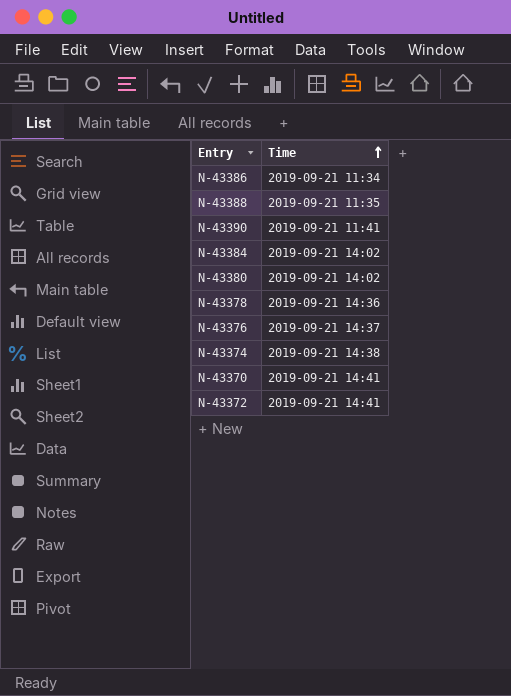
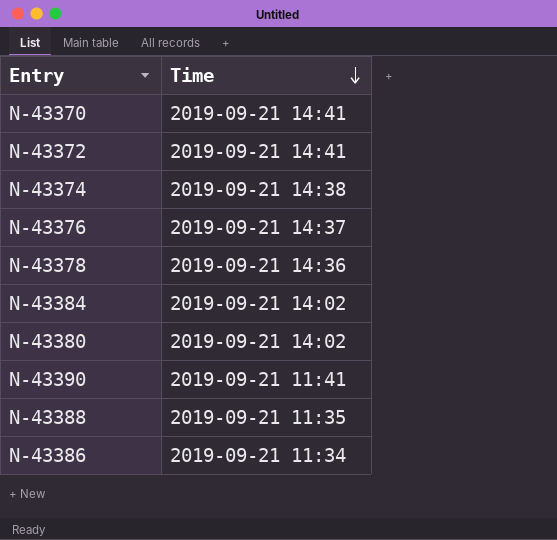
row order: Time ascending -> Time descending

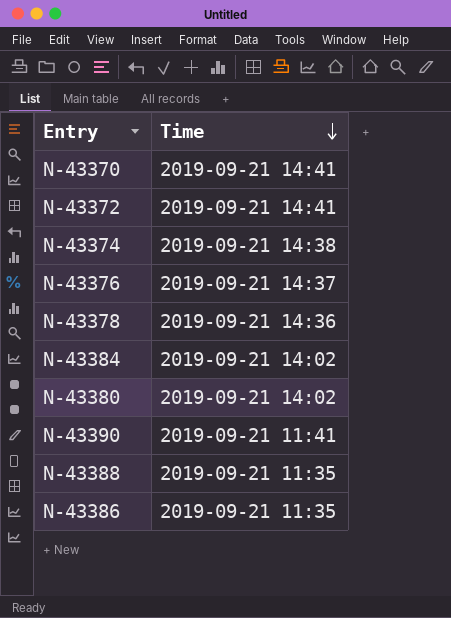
N-43386 | Time: 2019-09-21 11:34 -> 2019-09-21 11:35

